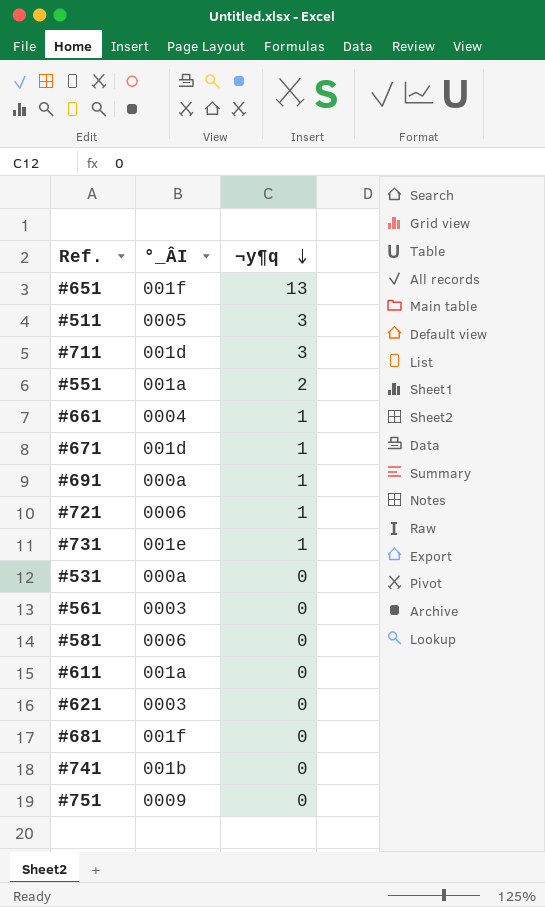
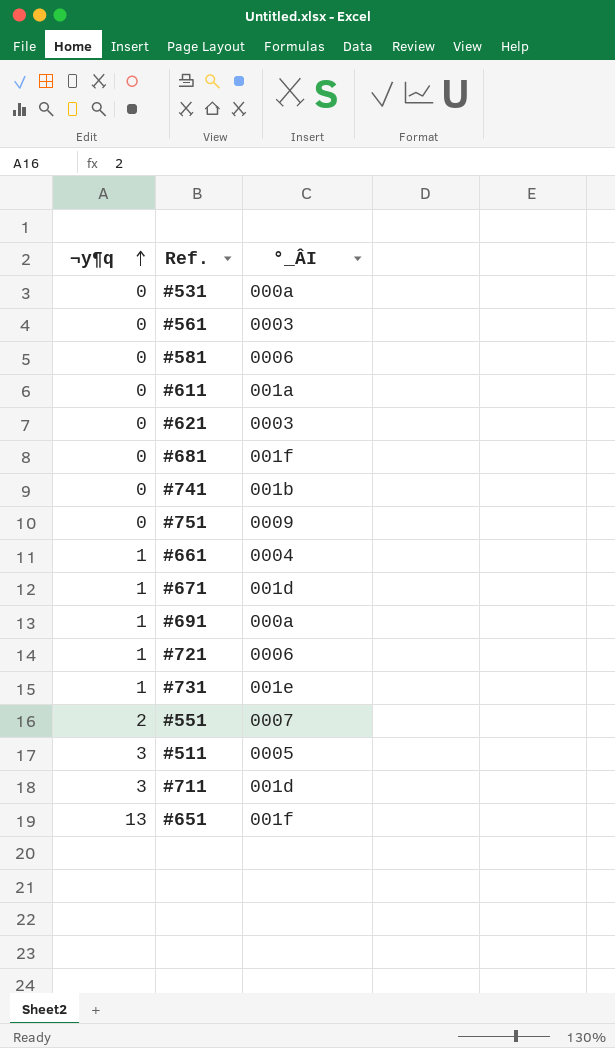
row order: ¬y¶q descending -> ¬y¶q ascending
column ¬y¶q | position: 3 -> 1
#551 | °_ÂI: 001a -> 0007

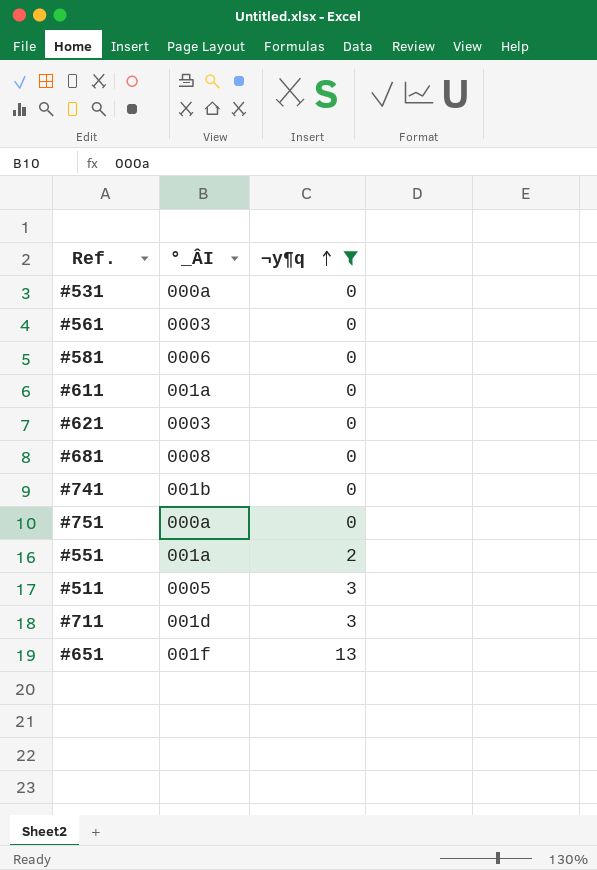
filter: none -> ¬y¶q != 1
column ¬y¶q | position: 1 -> 3
#681 | °_ÂI: 001f -> 0008
#751 | °_ÂI: 0009 -> 000a
#551 | °_ÂI: 0007 -> 001a

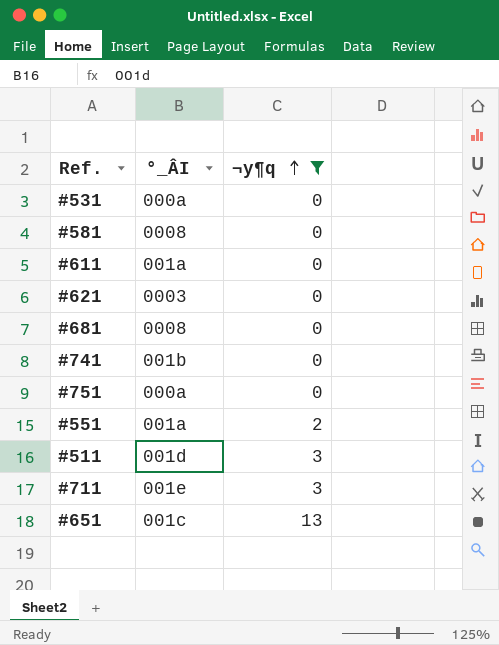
row #561: 0003 | 0 -> none
#581 | °_ÂI: 0006 -> 0008
#511 | °_ÂI: 0005 -> 001d
#711 | °_ÂI: 001d -> 001e
#651 | °_ÂI: 001f -> 001c

